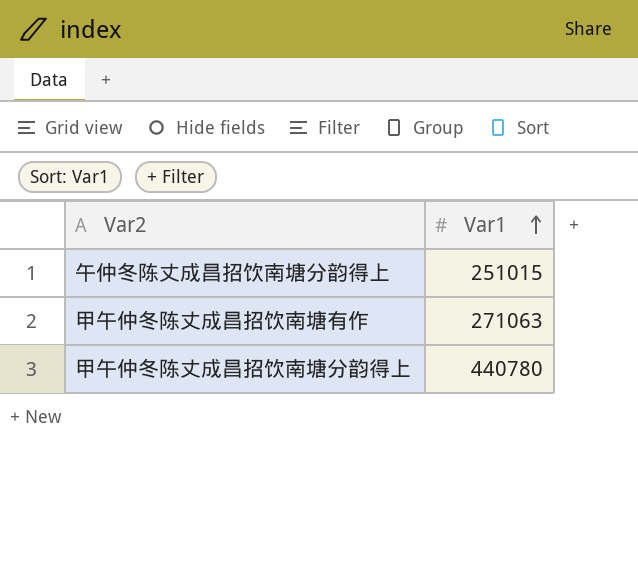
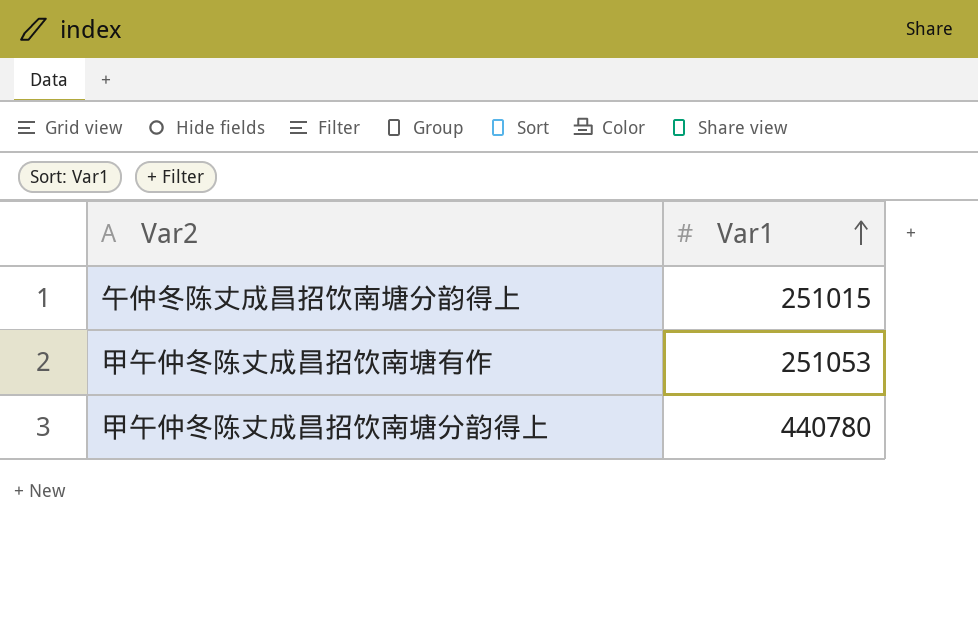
甲午仲冬陈丈成昌招饮南塘有作 | Var1: 271063 -> 251053

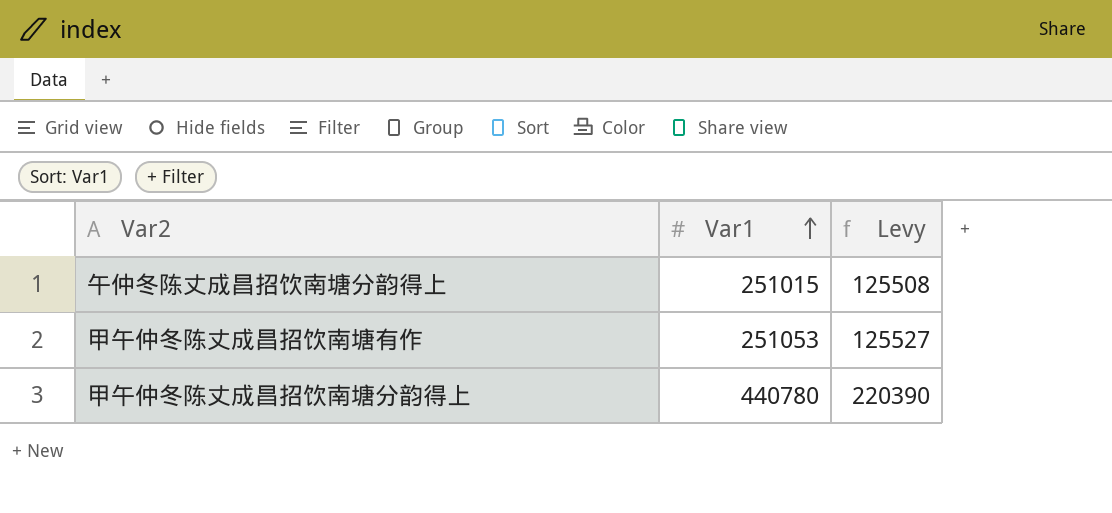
column Levy | formula: none -> [Var1] * 0.5

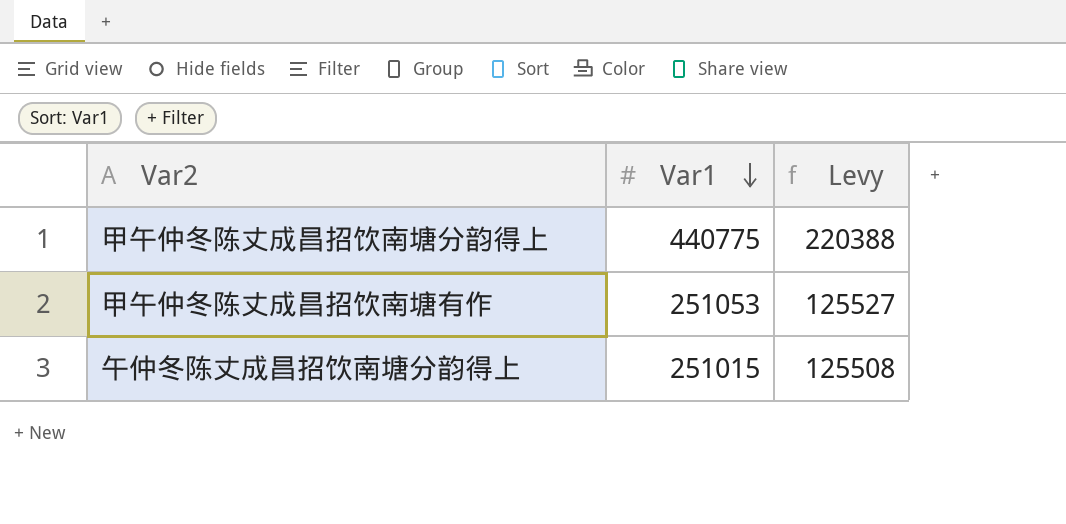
row order: Var1 ascending -> Var1 descending
甲午仲冬陈丈成昌招饮南塘分韵得上 | Var1: 440780 -> 440775
甲午仲冬陈丈成昌招饮南塘分韵得上 | Levy: 220390 -> 220388

